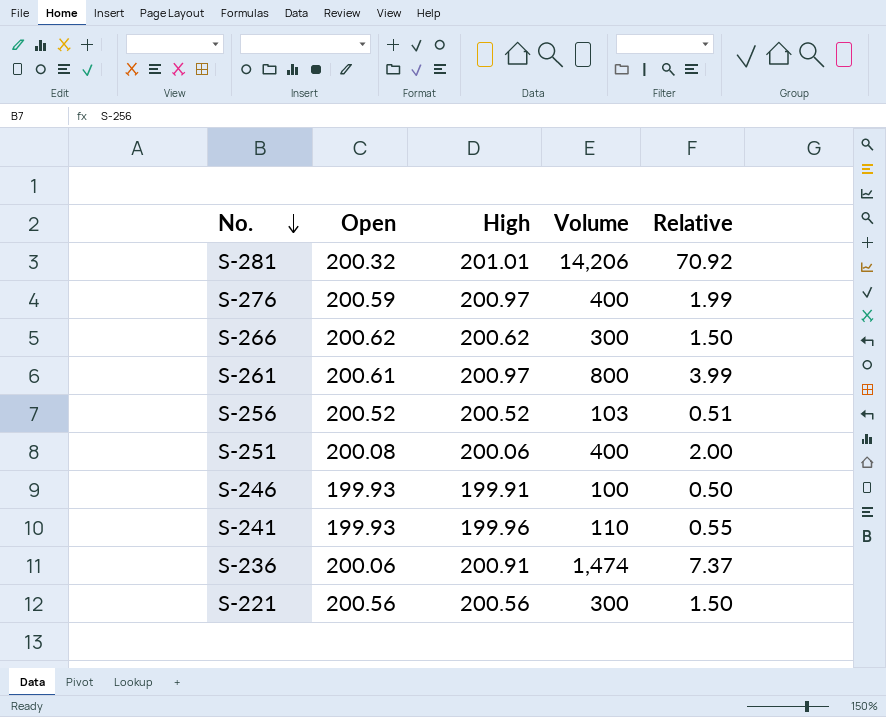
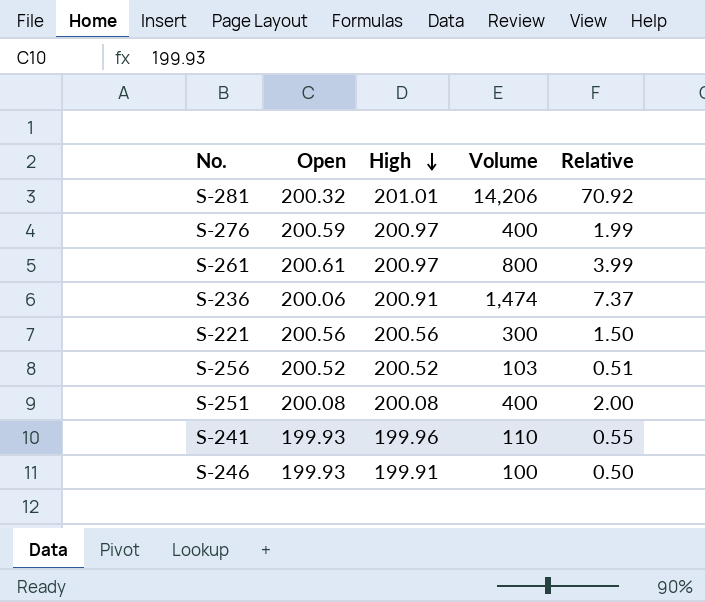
row order: No. descending -> High descending
row S-266: 200.62 | 200.62 | 300 | 1.50 -> none
S-251 | High: 200.06 -> 200.08

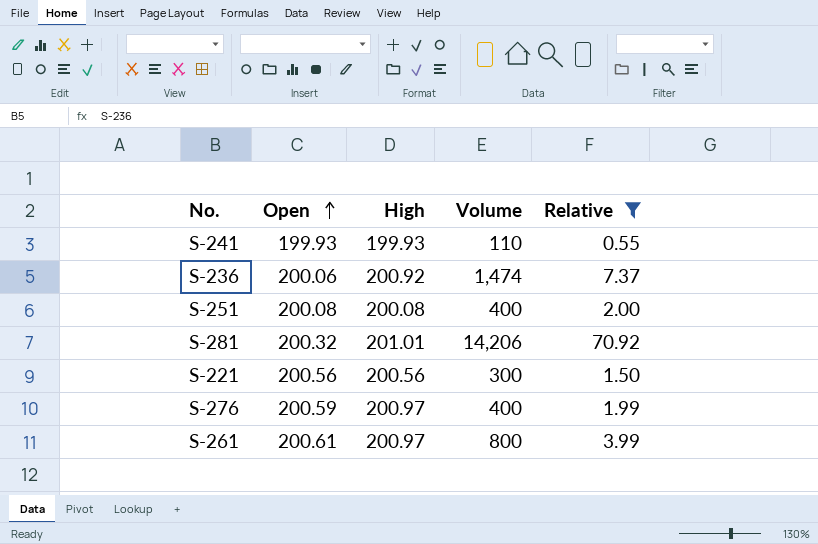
filter: none -> Relative >= 0.55
row order: High descending -> Open ascending
S-241 | High: 199.96 -> 199.93
S-236 | High: 200.91 -> 200.92

